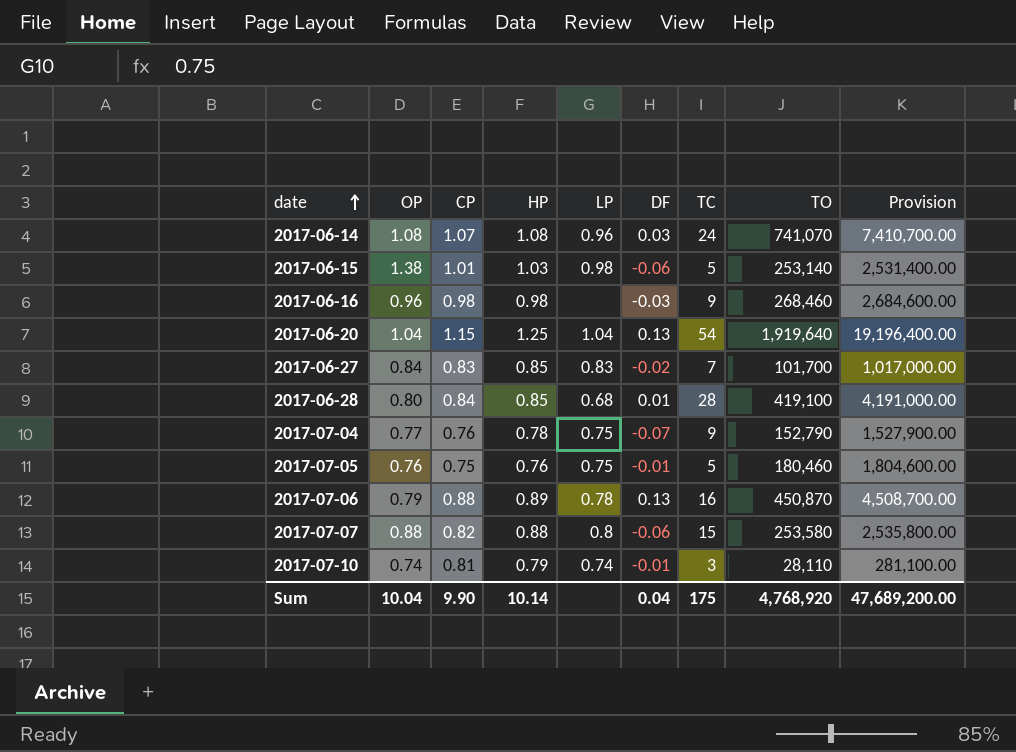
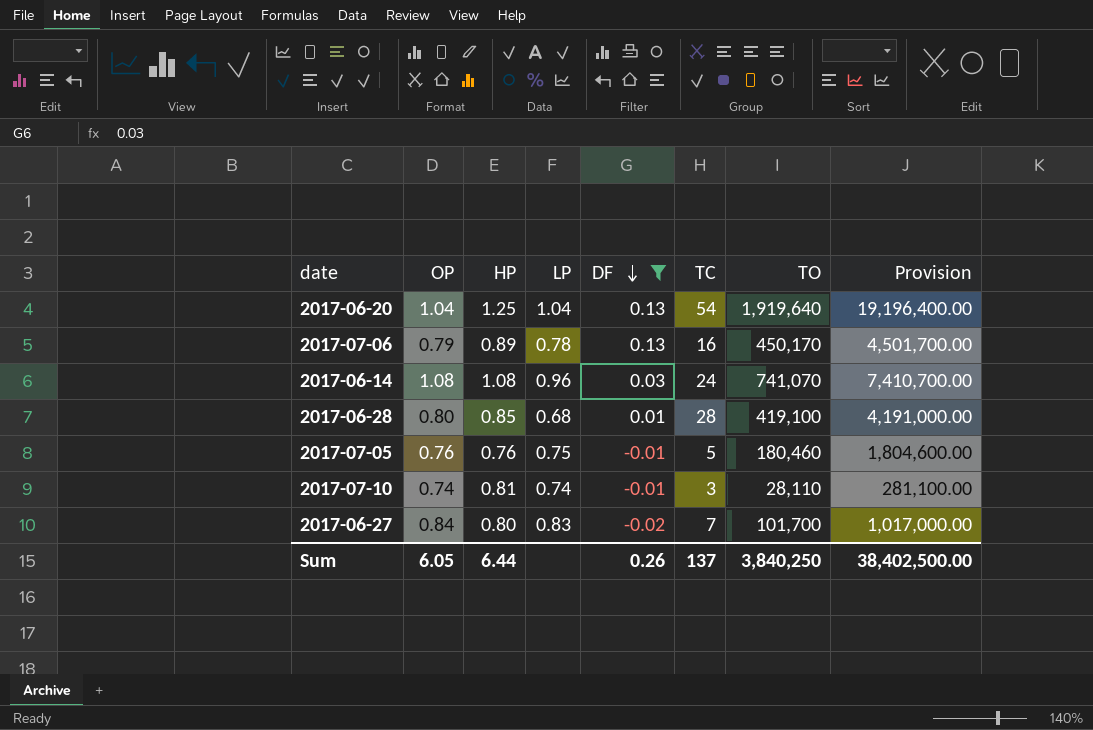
filter: none -> DF >= -0.02
row order: date ascending -> DF descending
column CP | position: 3 -> none
2017-07-06 | TO: 450,870 -> 450,170
2017-07-06 | Provision: 4,508,700.00 -> 4,501,700.00
2017-07-10 | HP: 0.79 -> 0.81
2017-06-27 | HP: 0.85 -> 0.80
Sum | OP: 10.04 -> 6.05
Sum | HP: 10.14 -> 6.44
Sum | DF: 0.04 -> 0.26
Sum | TC: 175 -> 137
Sum | TO: 4,768,920 -> 3,840,250
Sum | Provision: 47,689,200.00 -> 38,402,500.00

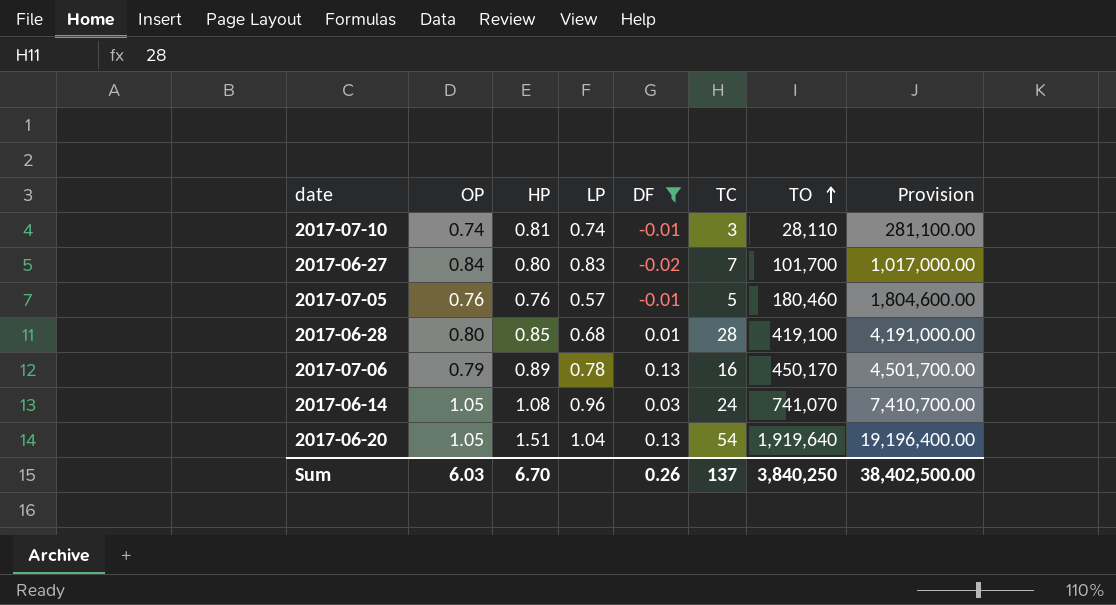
row order: DF descending -> TO ascending
2017-07-05 | LP: 0.75 -> 0.57
2017-06-14 | OP: 1.08 -> 1.05
2017-06-20 | OP: 1.04 -> 1.05
2017-06-20 | HP: 1.25 -> 1.51
Sum | OP: 6.05 -> 6.03
Sum | HP: 6.44 -> 6.70

